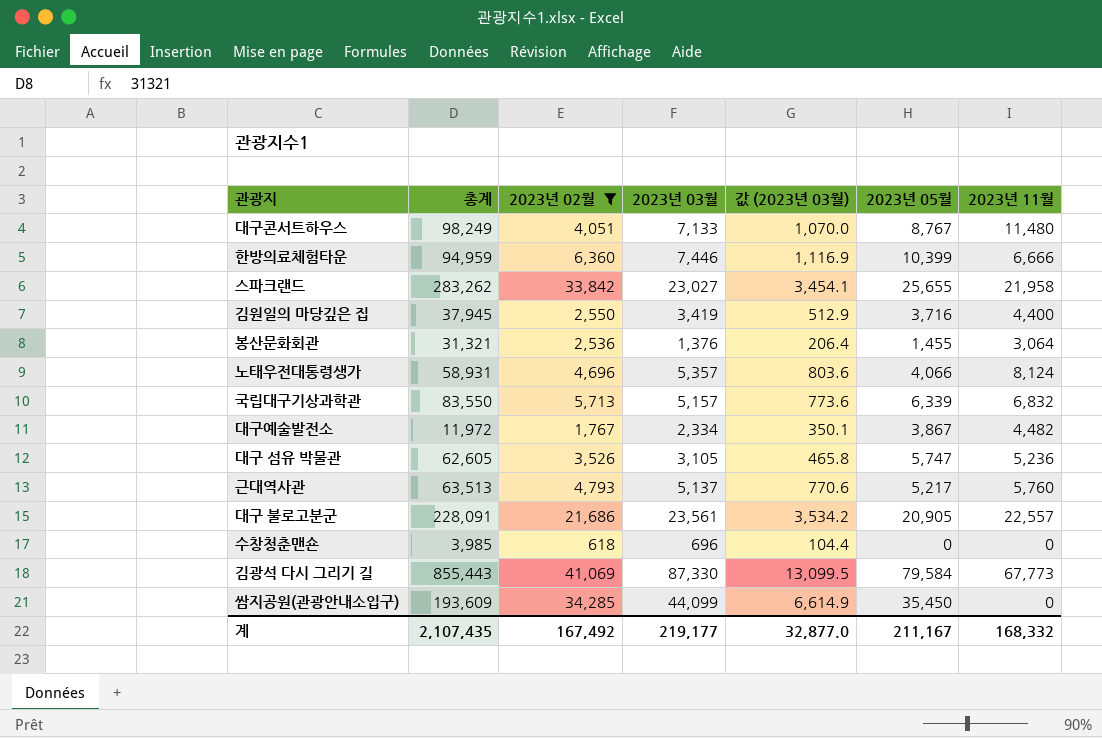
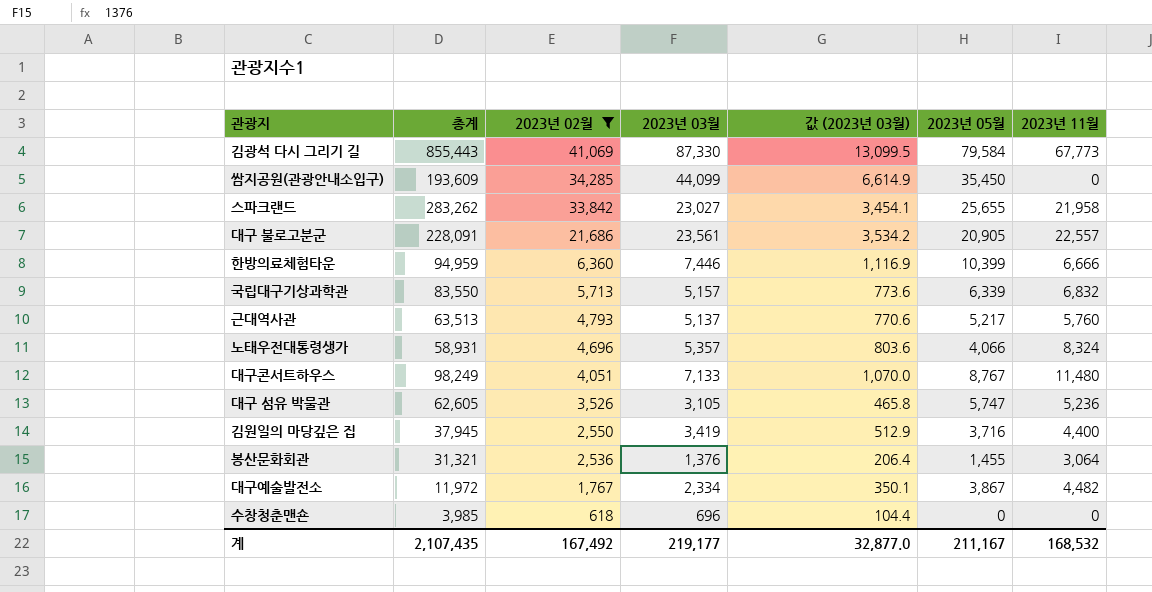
row order: none -> 2023년 02월 descending
노태우전대통령생가 | 2023년 11월: 8,124 -> 8,324
계 | 2023년 11월: 168,332 -> 168,532

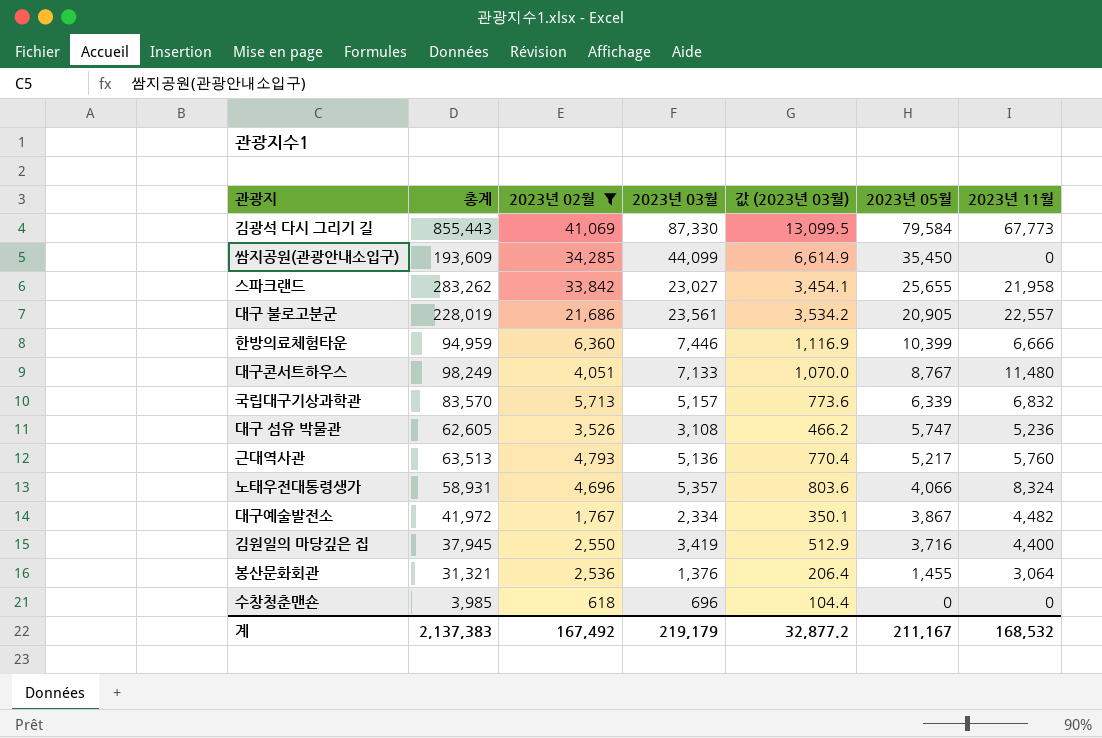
row order: 2023년 02월 descending -> 2023년 05월 descending
대구 불로고분군 | 총계: 228,091 -> 228,019
국립대구기상과학관 | 총계: 83,550 -> 83,570
대구 섬유 박물관 | 2023년 03월: 3,105 -> 3,108
대구 섬유 박물관 | 값 (2023년 03월): 465.8 -> 466.2
근대역사관 | 2023년 03월: 5,137 -> 5,136
근대역사관 | 값 (2023년 03월): 770.6 -> 770.4
대구예술발전소 | 총계: 11,972 -> 41,972
계 | 총계: 2,107,435 -> 2,137,383
계 | 2023년 03월: 219,177 -> 219,179
계 | 값 (2023년 03월): 32,877.0 -> 32,877.2

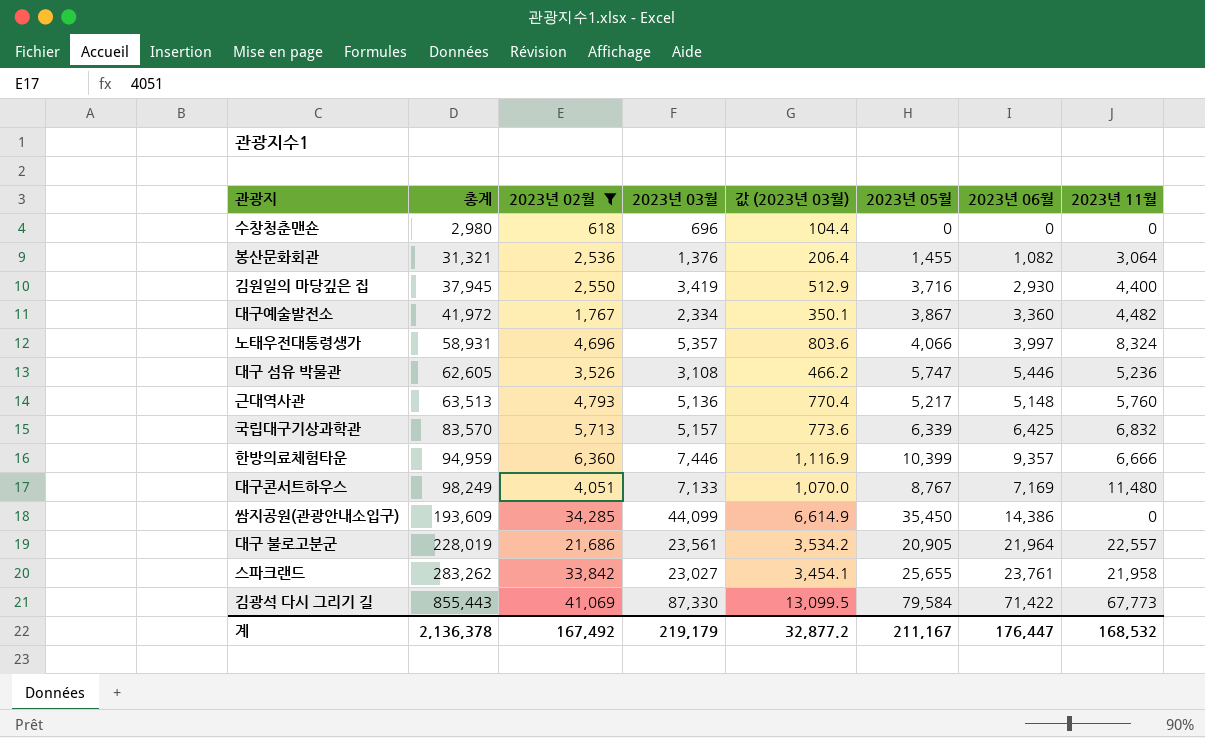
row order: 2023년 05월 descending -> 총계 ascending
column 2023년 06월 | position: none -> 7
수창청춘맨숀 | 총계: 3,985 -> 2,980
계 | 총계: 2,137,383 -> 2,136,378

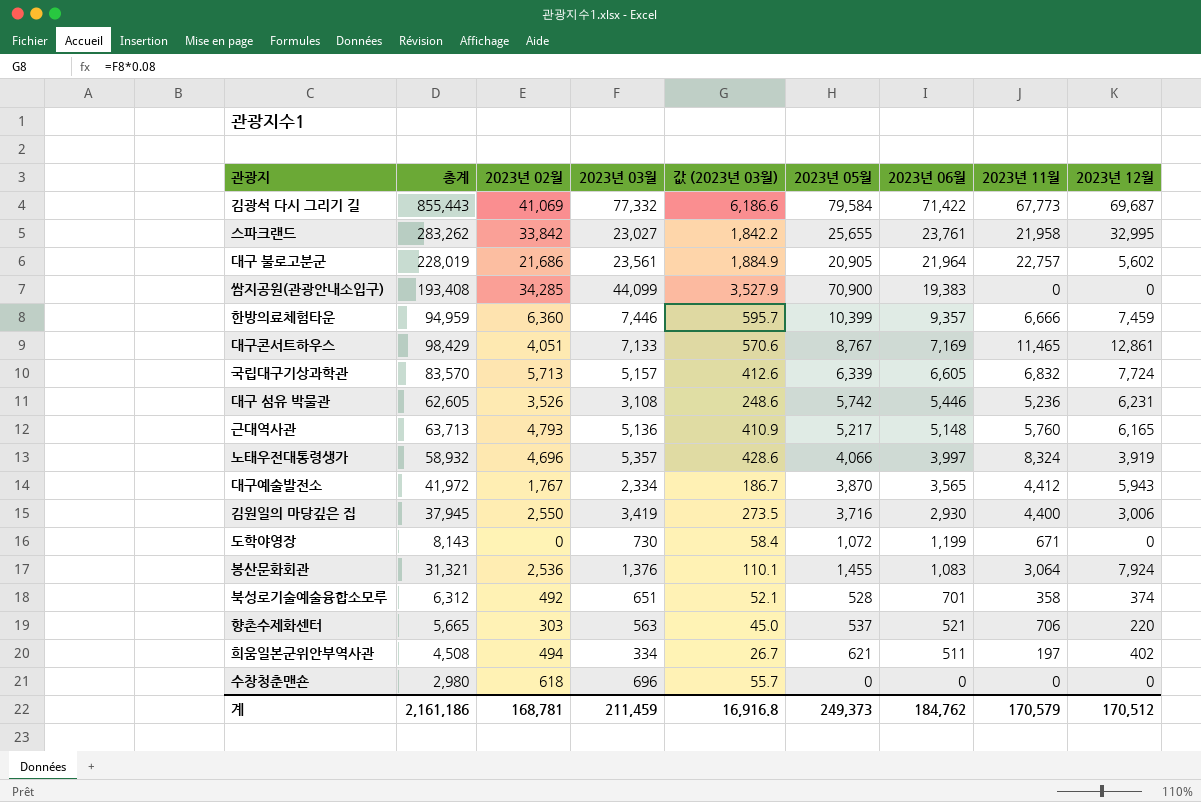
filter: 2023년 02월 >= 618 -> none
row order: 총계 ascending -> 2023년 06월 descending
column 값 (2023년 03월) | formula: [2023년 03월] * 0.15 -> [2023년 03월] * 0.08
column 2023년 12월 | position: none -> 9
김광석 다시 그리기 길 | 2023년 03월: 87,330 -> 77,332
대구 불로고분군 | 2023년 11월: 22,557 -> 22,757
쌈지공원(관광안내소입구) | 총계: 193,609 -> 193,408
쌈지공원(관광안내소입구) | 2023년 05월: 35,450 -> 70,900
쌈지공원(관광안내소입구) | 2023년 06월: 14,386 -> 19,383
대구콘서트하우스 | 총계: 98,249 -> 98,429
대구콘서트하우스 | 2023년 11월: 11,480 -> 11,465
국립대구기상과학관 | 2023년 06월: 6,425 -> 6,605
대구 섬유 박물관 | 2023년 05월: 5,747 -> 5,742
근대역사관 | 총계: 63,513 -> 63,713
노태우전대통령생가 | 총계: 58,931 -> 58,932
대구예술발전소 | 2023년 05월: 3,867 -> 3,870
대구예술발전소 | 2023년 06월: 3,360 -> 3,565
대구예술발전소 | 2023년 11월: 4,482 -> 4,412
봉산문화회관 | 2023년 06월: 1,082 -> 1,083
계 | 총계: 2,136,378 -> 2,161,186
계 | 2023년 02월: 167,492 -> 168,781
계 | 2023년 03월: 219,179 -> 211,459
계 | 값 (2023년 03월): 32,877.2 -> 16,916.8
계 | 2023년 05월: 211,167 -> 249,373
계 | 2023년 06월: 176,447 -> 184,762
계 | 2023년 11월: 168,532 -> 170,579

